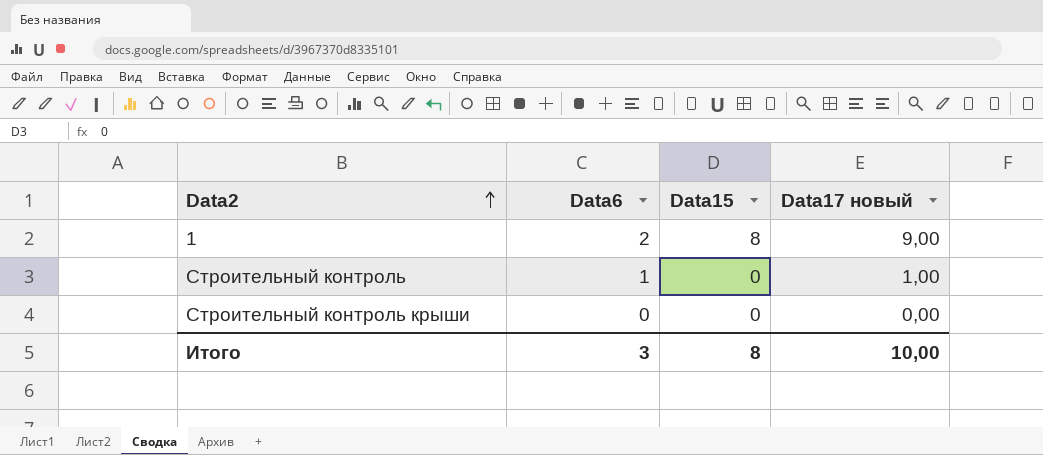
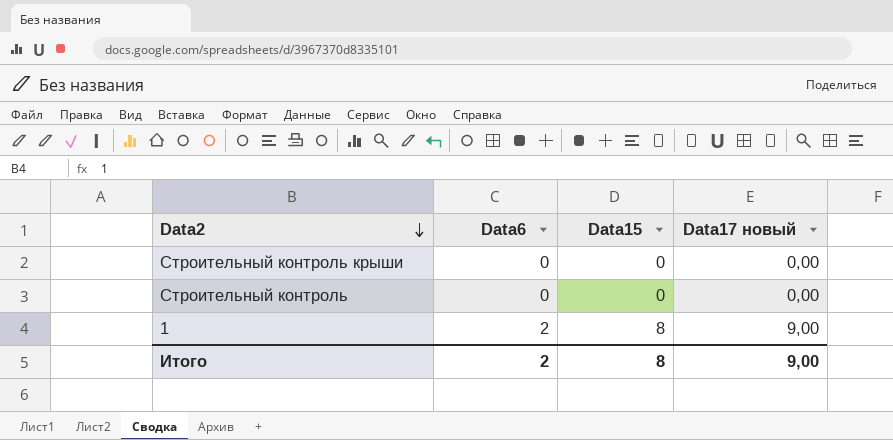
row order: Data2 ascending -> Data2 descending
Строительный контроль | Data6: 1 -> 0
Строительный контроль | Data17 новый: 1,00 -> 0,00
Итого | Data6: 3 -> 2
Итого | Data17 новый: 10,00 -> 9,00

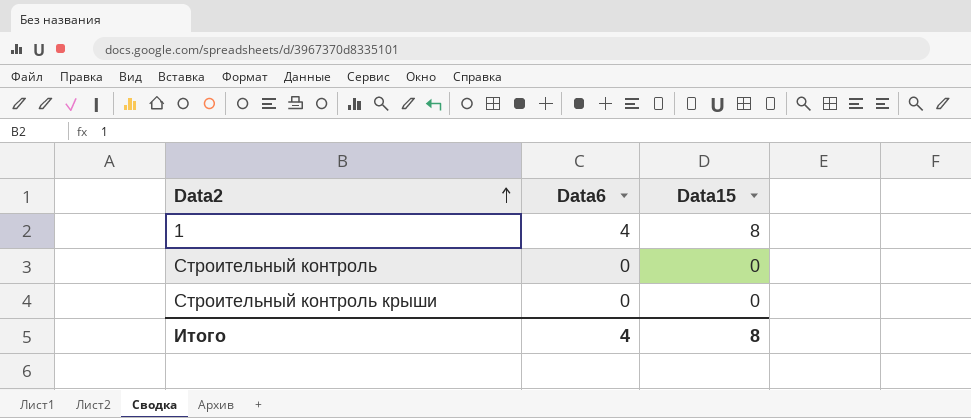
row order: Data2 descending -> Data2 ascending
column Data17 новый | position: 4 -> none
1 | Data6: 2 -> 4
Итого | Data6: 2 -> 4

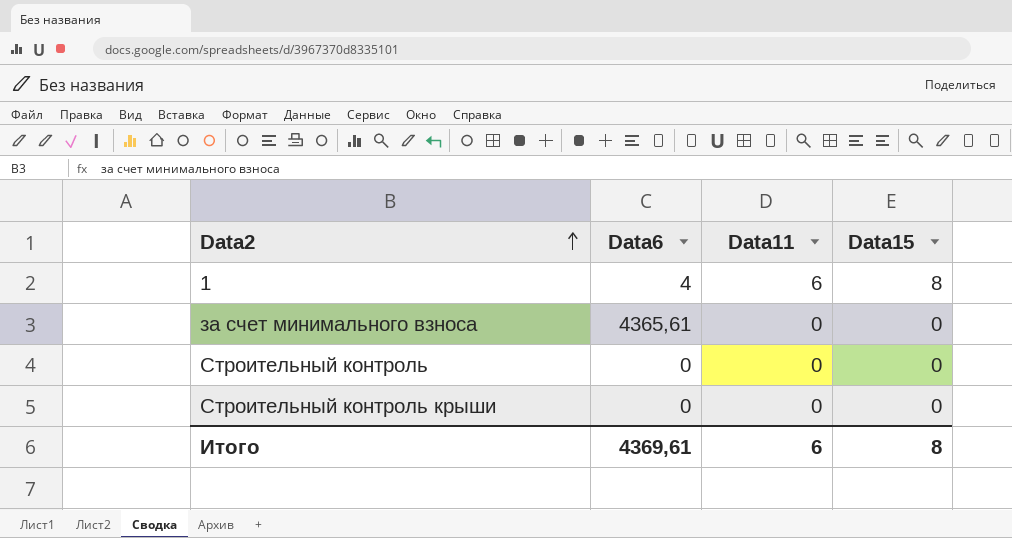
column Data11 | position: none -> 3
row за счет минимального взноса: none -> 4365,61 | 0 | 0
Итого | Data6: 4 -> 4369,61

